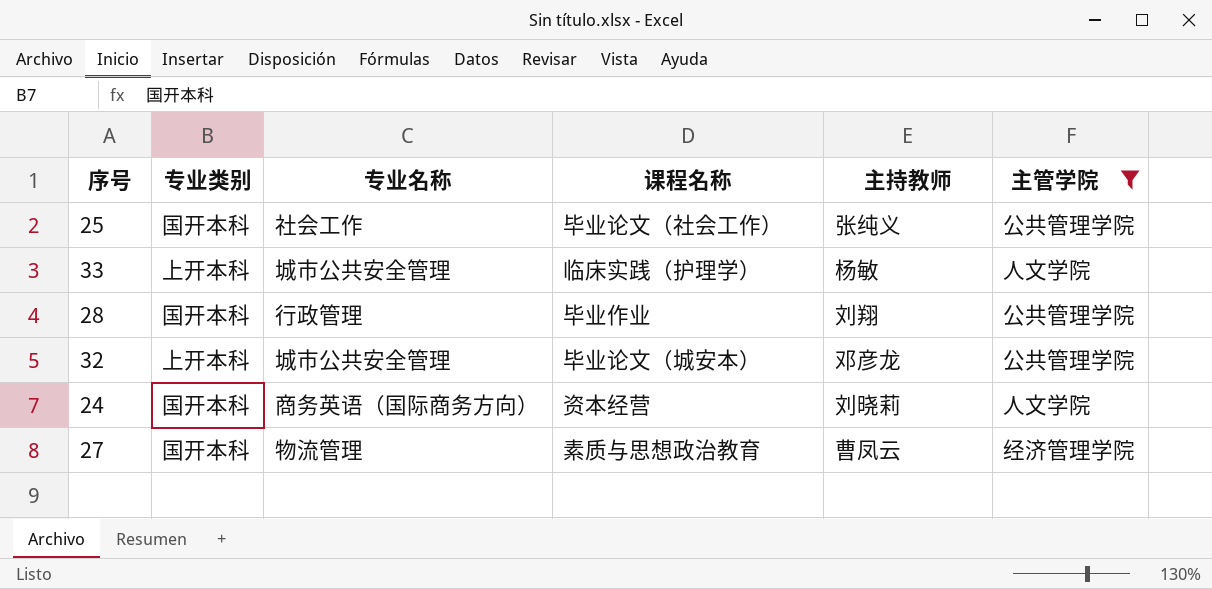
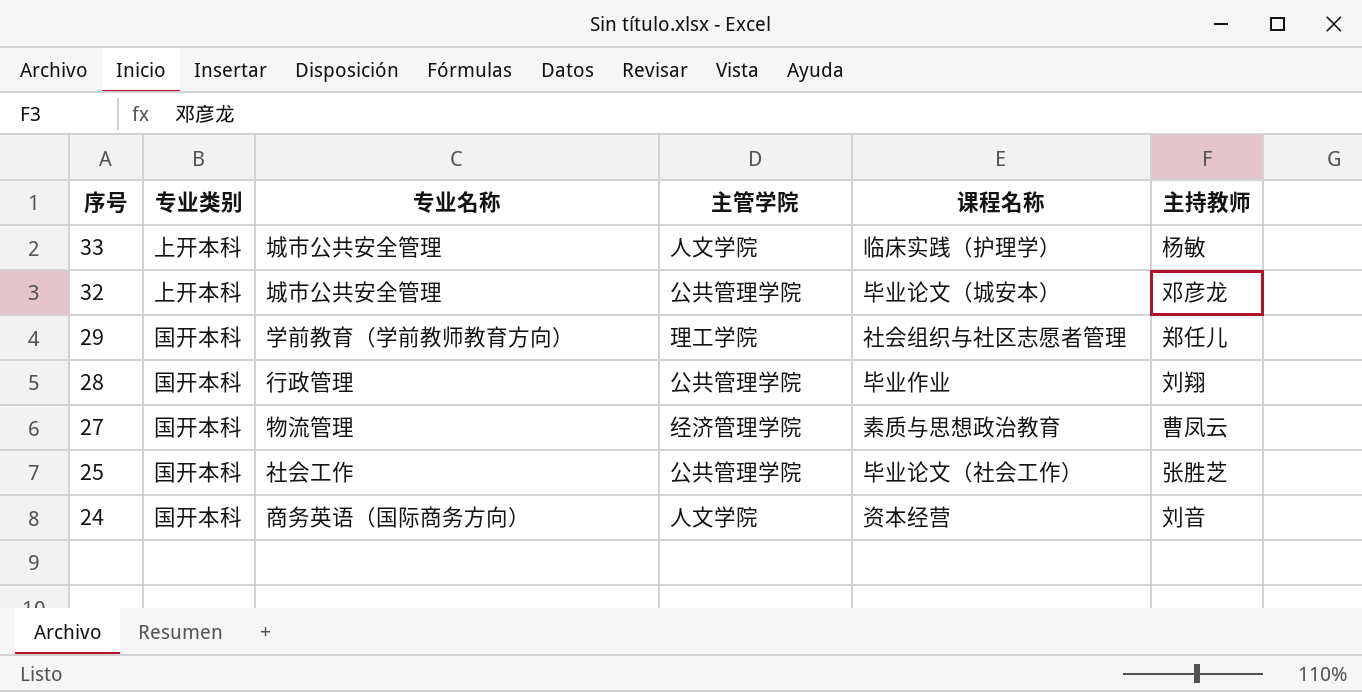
filter: 主管学院 != 理工学院 -> none
row order: none -> 序号 descending
column 主管学院 | position: 6 -> 4
25 | 主持教师: 张纯义 -> 张胜芝
24 | 主持教师: 刘晓莉 -> 刘音

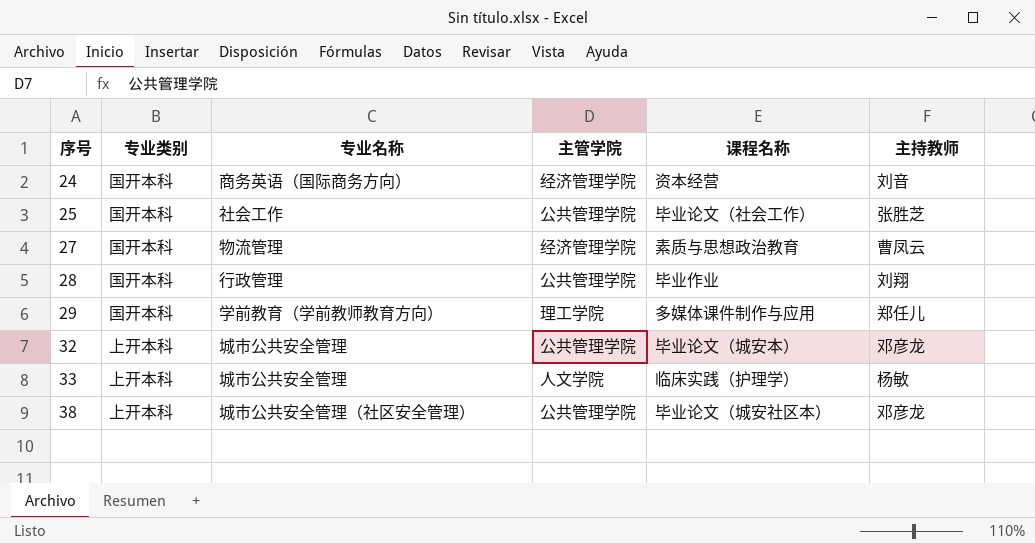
row order: 序号 descending -> 序号 ascending
24 | 主管学院: 人文学院 -> 经济管理学院
29 | 课程名称: 社会组织与社区志愿者管理 -> 多媒体课件制作与应用
row 38: none -> 上开本科 | 城市公共安全管理（社区安全管理） | 公共管理学院 | 毕业论文（城安社区本） | 邓彦龙

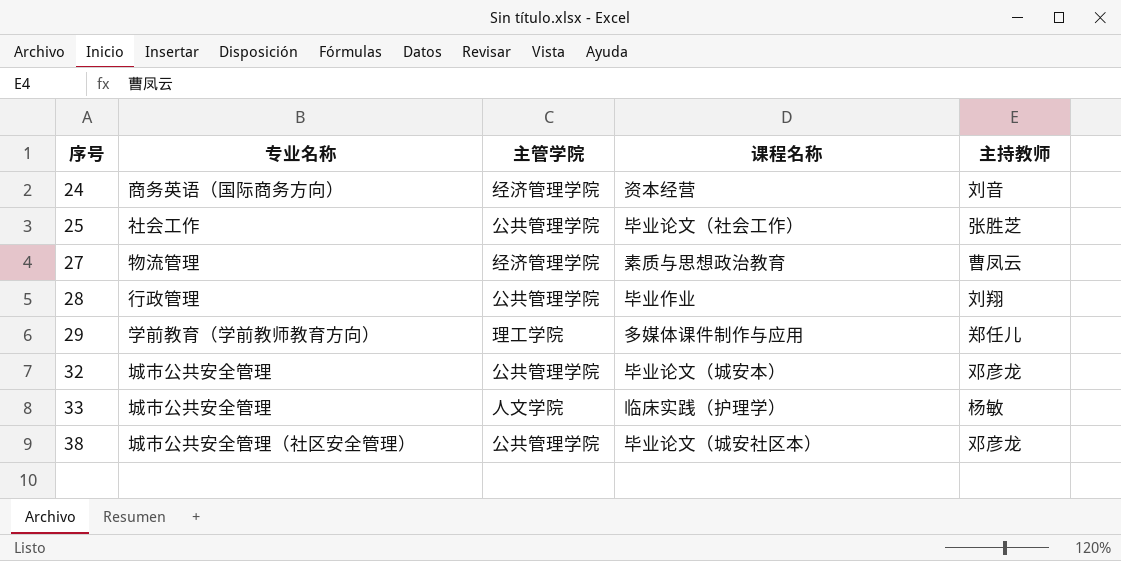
column 专业类别 | position: 2 -> none

